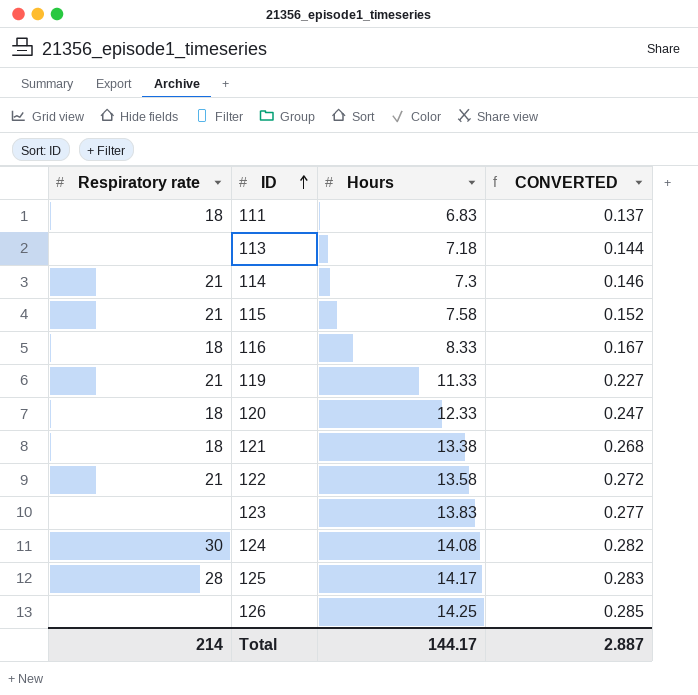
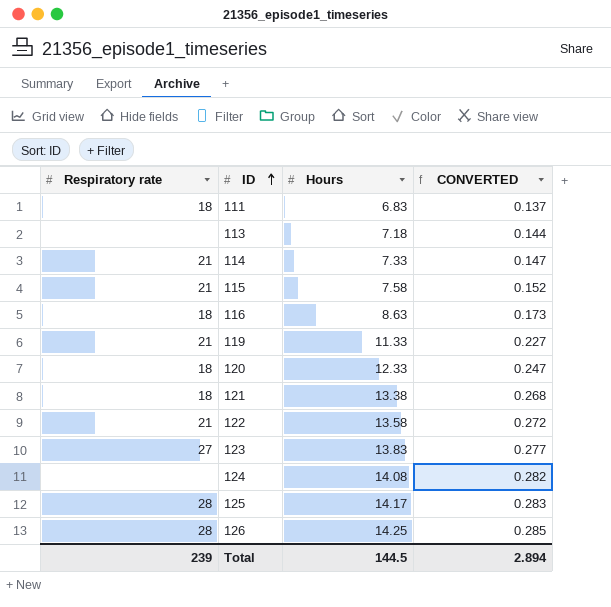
114 | Hours: 7.3 -> 7.33
114 | CONVERTED: 0.146 -> 0.147
116 | Hours: 8.33 -> 8.63
116 | CONVERTED: 0.167 -> 0.173
123 | Respiratory rate: none -> 27
124 | Respiratory rate: 30 -> none
126 | Respiratory rate: none -> 28
Total | Respiratory rate: 214 -> 239
Total | Hours: 144.17 -> 144.5
Total | CONVERTED: 2.887 -> 2.894

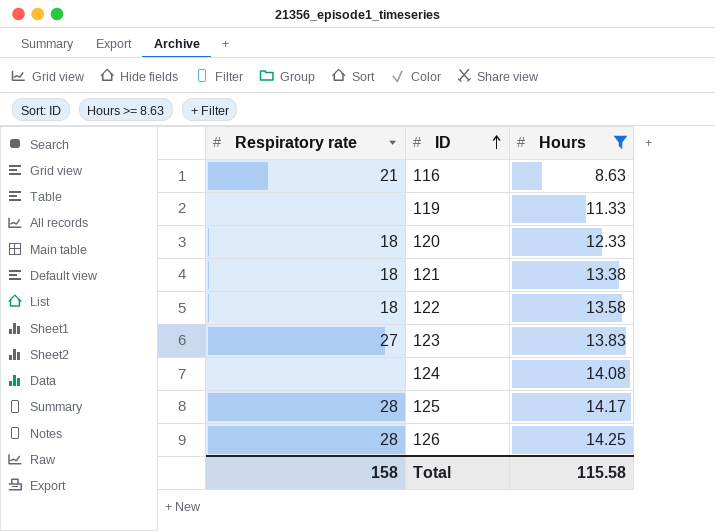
filter: none -> Hours >= 8.63
column CONVERTED | formula: [Hours] * 0.02 -> none
116 | Respiratory rate: 18 -> 21
119 | Respiratory rate: 21 -> none
122 | Respiratory rate: 21 -> 18
Total | Respiratory rate: 239 -> 158
Total | Hours: 144.5 -> 115.58

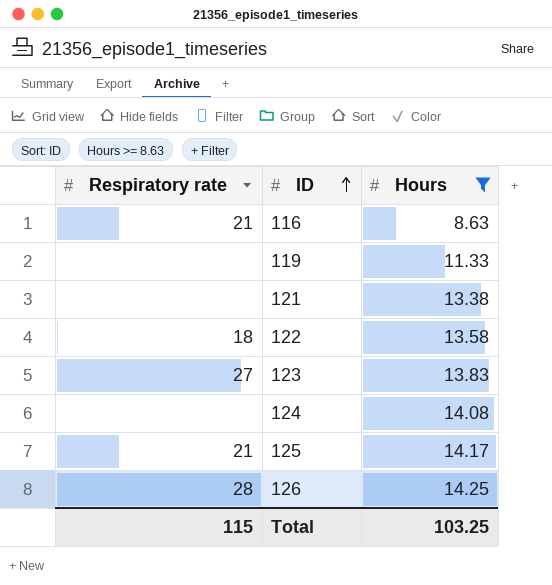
row 120: 18 | 12.33 -> none
121 | Respiratory rate: 18 -> none
125 | Respiratory rate: 28 -> 21
Total | Respiratory rate: 158 -> 115
Total | Hours: 115.58 -> 103.25

